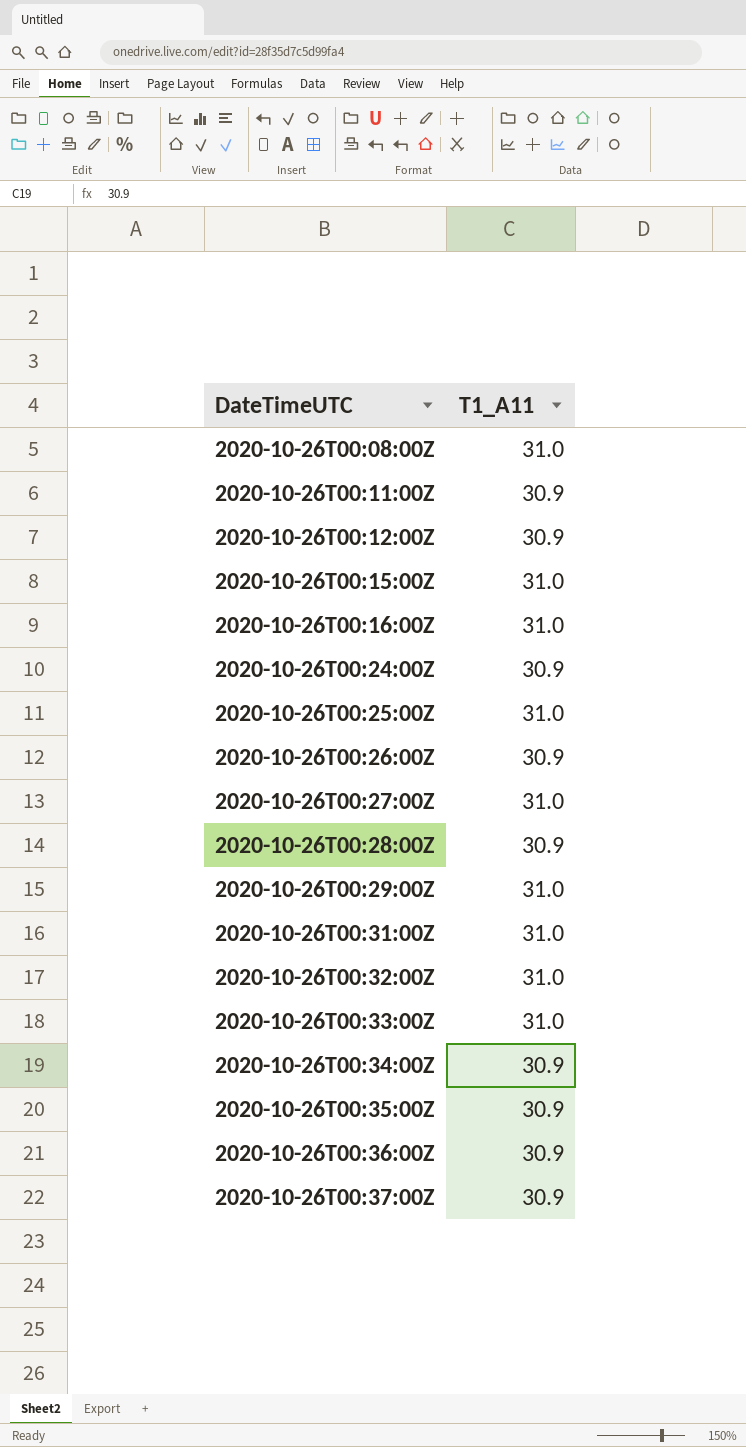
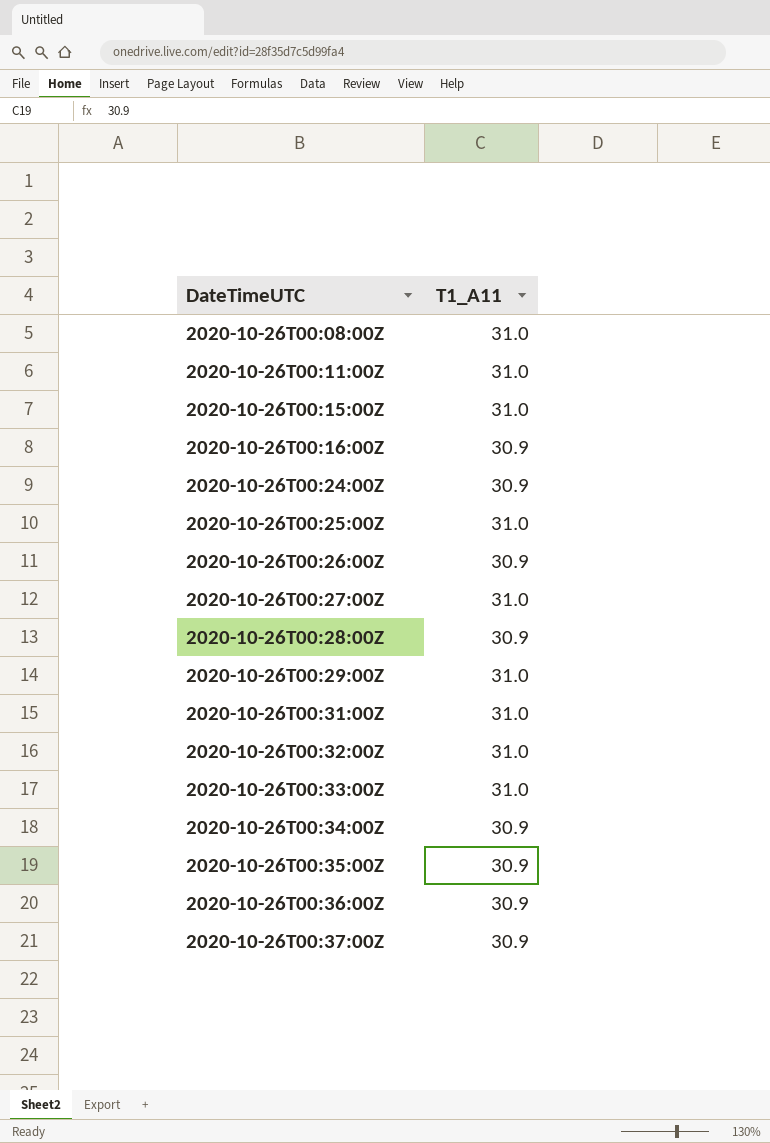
row 2020-10-26T00:12:00Z: 30.9 -> none
2020-10-26T00:11:00Z | T1_A11: 30.9 -> 31.0
2020-10-26T00:16:00Z | T1_A11: 31.0 -> 30.9

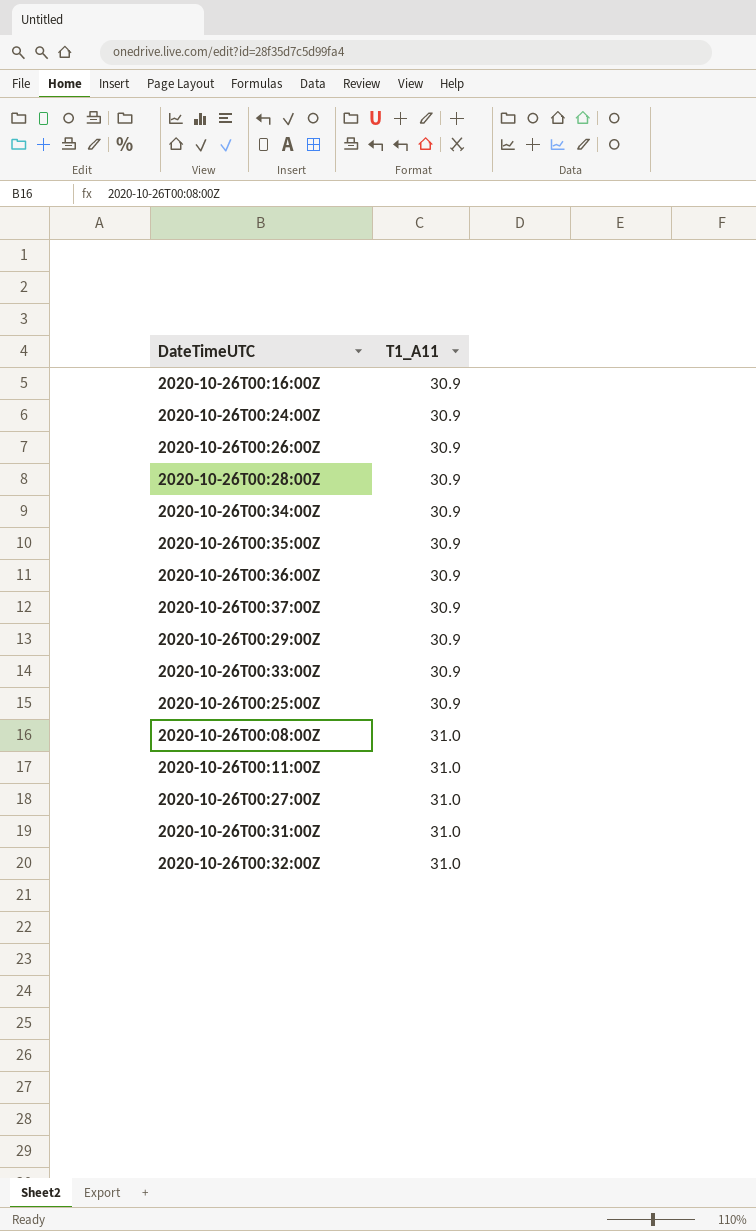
row order: DateTimeUTC ascending -> T1_A11 ascending
row 2020-10-26T00:15:00Z: 31.0 -> none
2020-10-26T00:29:00Z | T1_A11: 31.0 -> 30.9
2020-10-26T00:33:00Z | T1_A11: 31.0 -> 30.9
2020-10-26T00:25:00Z | T1_A11: 31.0 -> 30.9

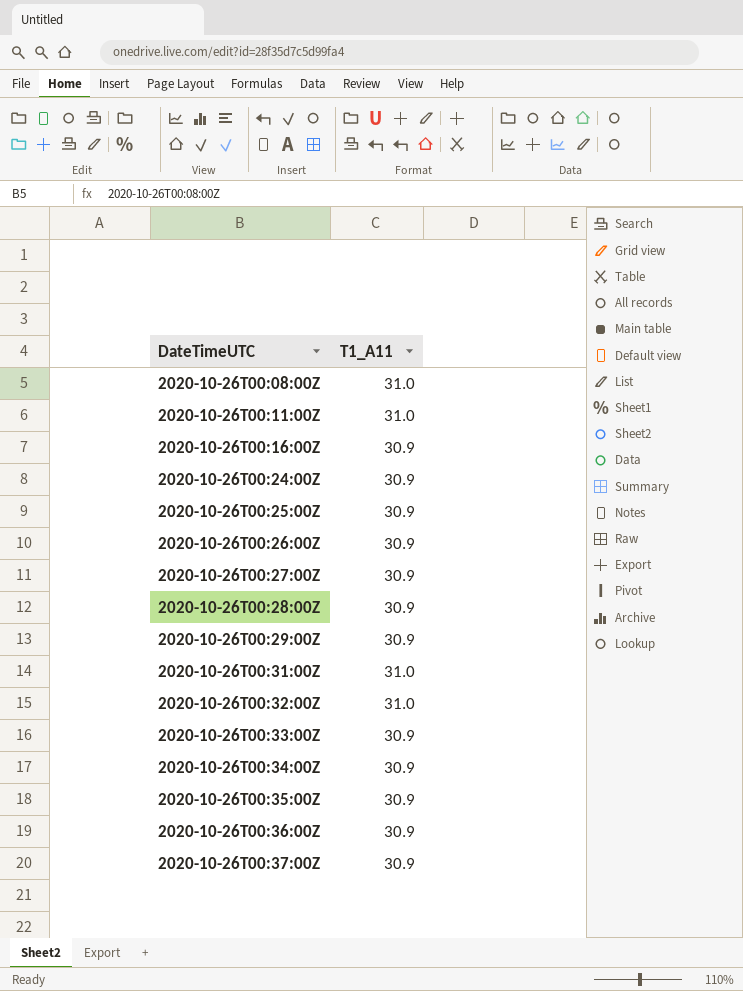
row order: T1_A11 ascending -> DateTimeUTC ascending
2020-10-26T00:27:00Z | T1_A11: 31.0 -> 30.9

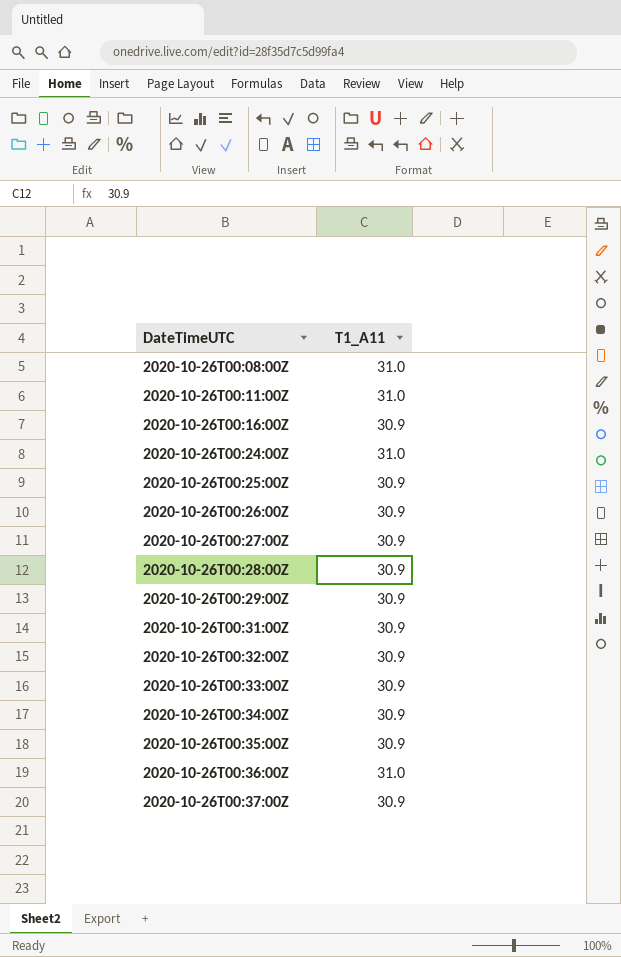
2020-10-26T00:24:00Z | T1_A11: 30.9 -> 31.0
2020-10-26T00:31:00Z | T1_A11: 31.0 -> 30.9
2020-10-26T00:32:00Z | T1_A11: 31.0 -> 30.9
2020-10-26T00:36:00Z | T1_A11: 30.9 -> 31.0

